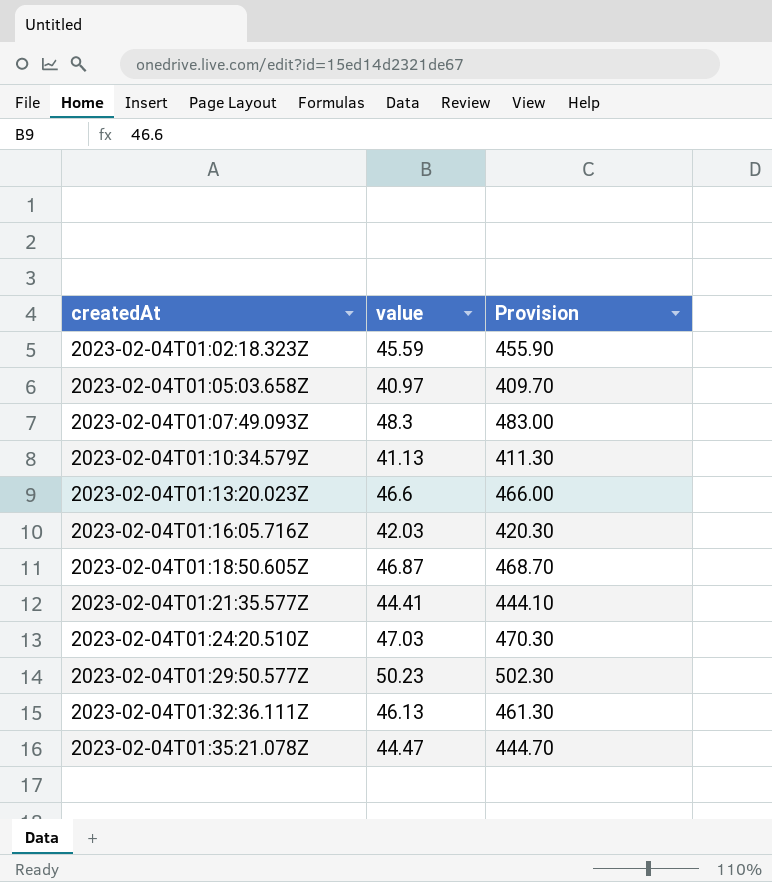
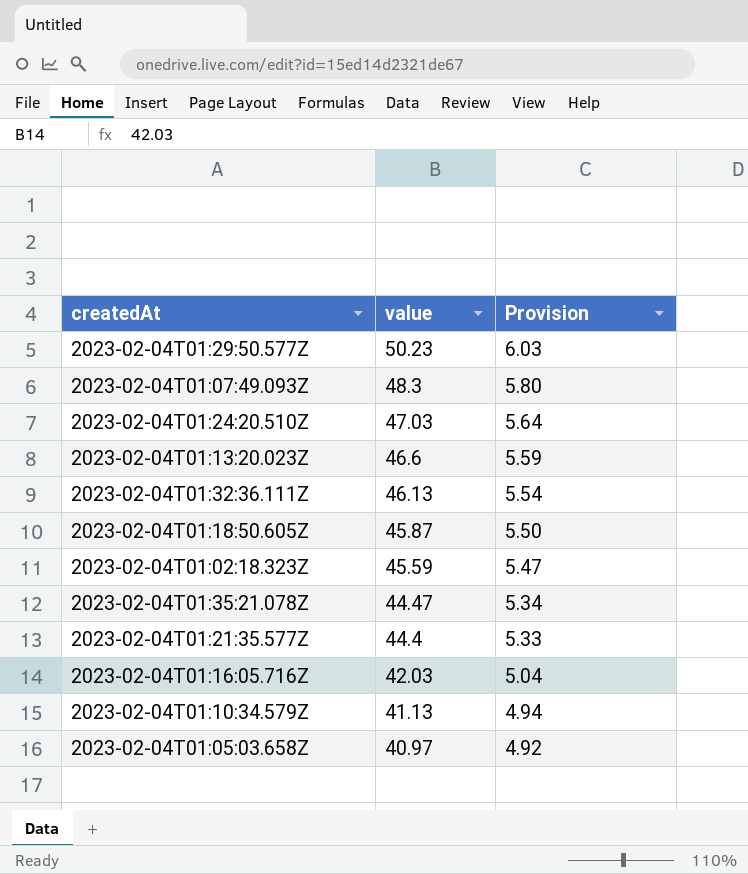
row order: createdAt ascending -> value descending
column Provision | formula: [value] * 10 -> [value] * 0.12
2023-02-04T01:18:50.605Z | value: 46.87 -> 45.87
2023-02-04T01:21:35.577Z | value: 44.41 -> 44.4

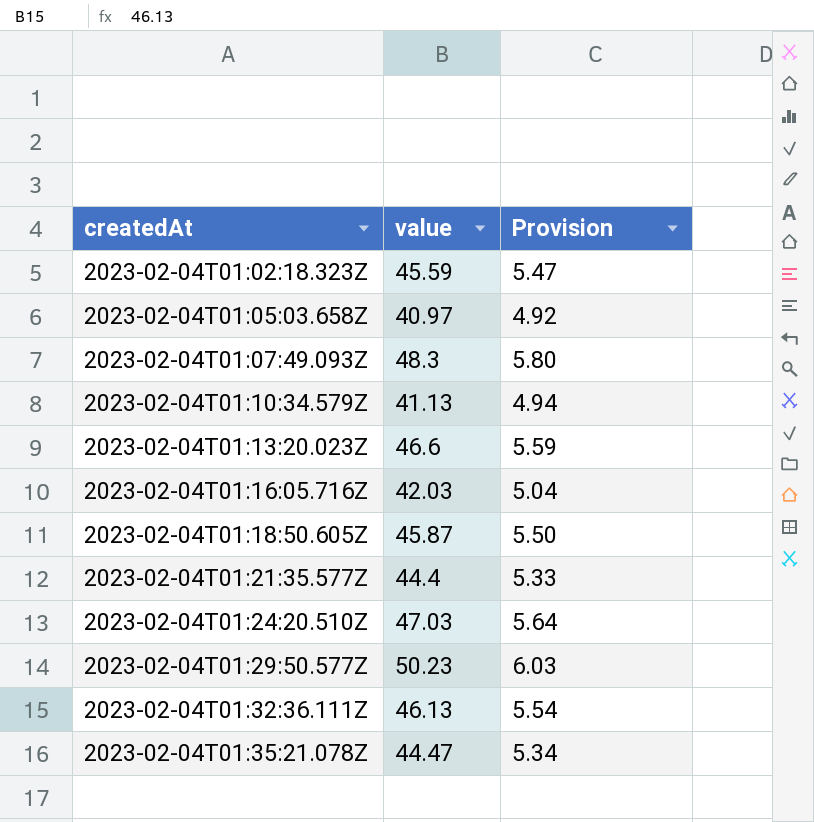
row order: value descending -> createdAt ascending

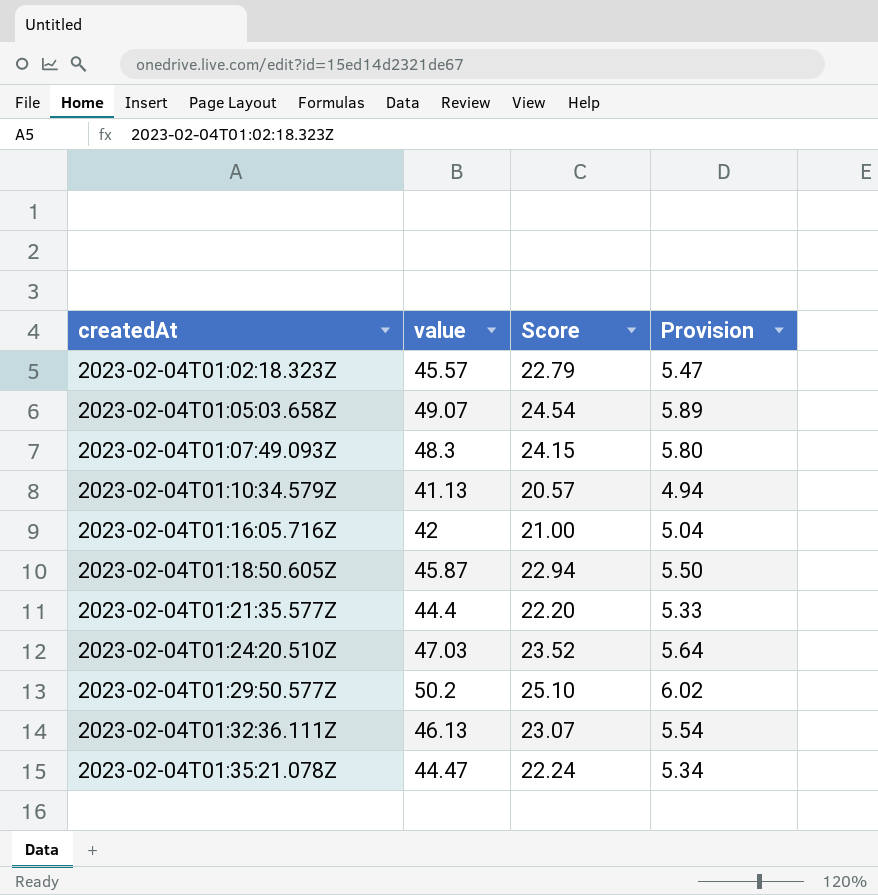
column Score | formula: none -> [value] * 0.5
row 2023-02-04T01:13:20.023Z: 46.6 | 5.59 -> none
2023-02-04T01:02:18.323Z | value: 45.59 -> 45.57
2023-02-04T01:05:03.658Z | value: 40.97 -> 49.07
2023-02-04T01:05:03.658Z | Provision: 4.92 -> 5.89
2023-02-04T01:16:05.716Z | value: 42.03 -> 42
2023-02-04T01:29:50.577Z | value: 50.23 -> 50.2
2023-02-04T01:29:50.577Z | Provision: 6.03 -> 6.02

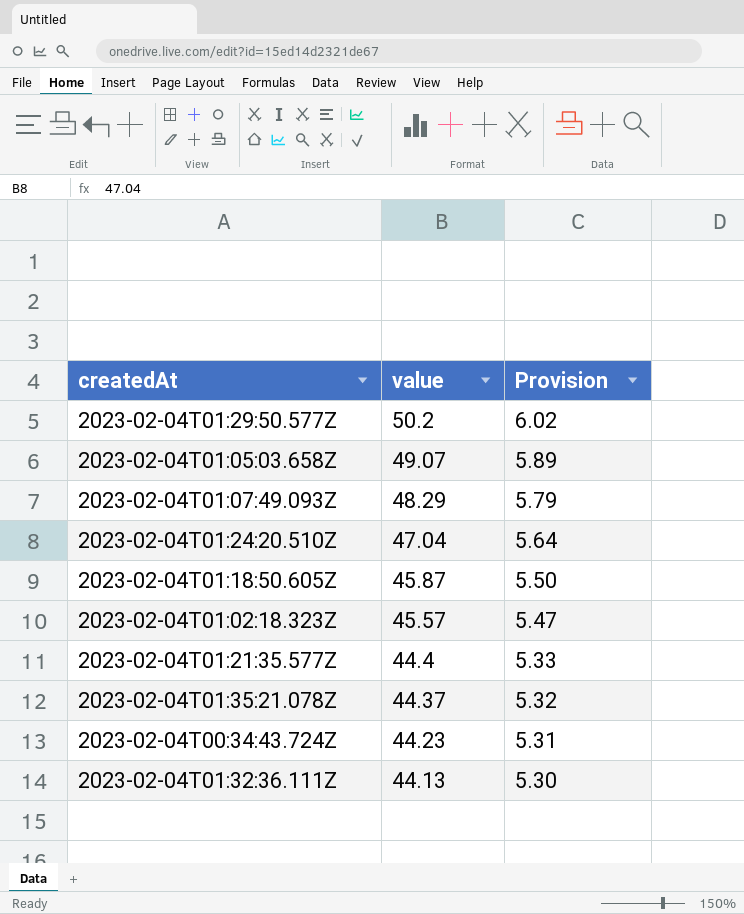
row order: createdAt ascending -> value descending
column Score | formula: [value] * 0.5 -> none
row 2023-02-04T01:10:34.579Z: 41.13 | 20.57 | 4.94 -> none
row 2023-02-04T01:16:05.716Z: 42 | 21.00 | 5.04 -> none
2023-02-04T01:07:49.093Z | value: 48.3 -> 48.29
2023-02-04T01:07:49.093Z | Provision: 5.80 -> 5.79
2023-02-04T01:24:20.510Z | value: 47.03 -> 47.04
2023-02-04T01:35:21.078Z | value: 44.47 -> 44.37
2023-02-04T01:35:21.078Z | Provision: 5.34 -> 5.32
row 2023-02-04T00:34:43.724Z: none -> 44.23 | 5.31
2023-02-04T01:32:36.111Z | value: 46.13 -> 44.13
2023-02-04T01:32:36.111Z | Provision: 5.54 -> 5.30

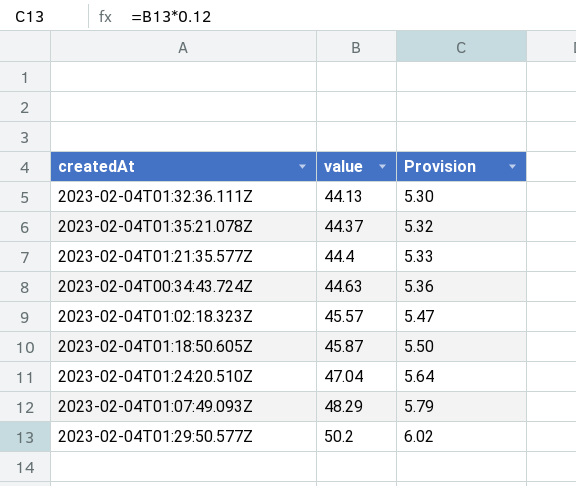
row order: value descending -> value ascending
row 2023-02-04T01:05:03.658Z: 49.07 | 5.89 -> none
2023-02-04T00:34:43.724Z | value: 44.23 -> 44.63
2023-02-04T00:34:43.724Z | Provision: 5.31 -> 5.36

